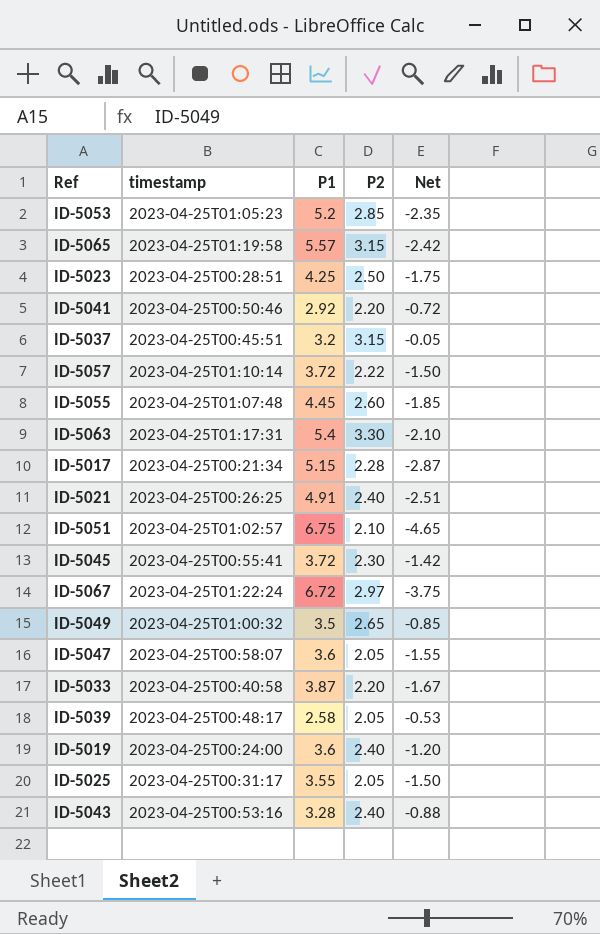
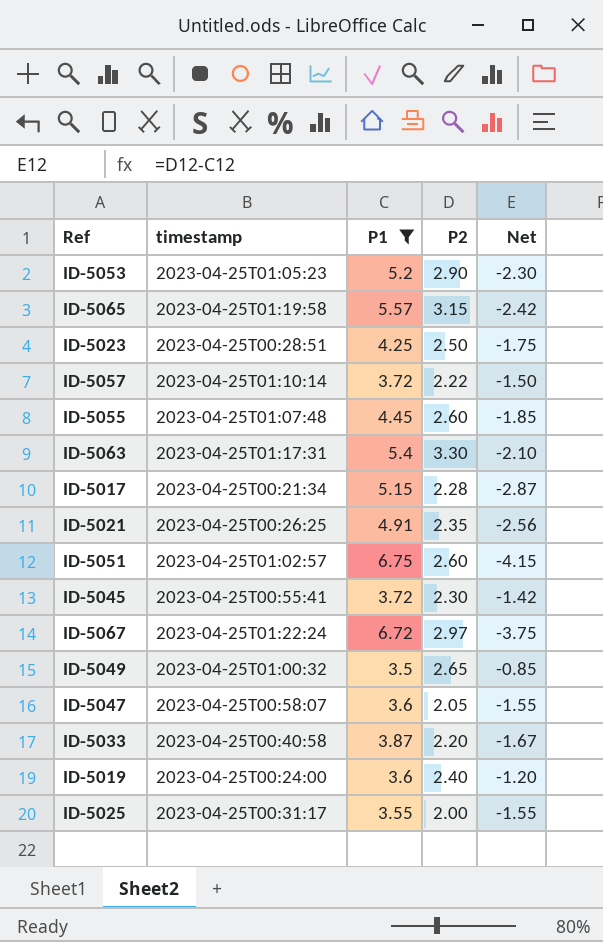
filter: none -> P1 >= 3.5
ID-5053 | P2: 2.85 -> 2.90
ID-5053 | Net: -2.35 -> -2.30
ID-5021 | P2: 2.40 -> 2.35
ID-5021 | Net: -2.51 -> -2.56
ID-5051 | P2: 2.10 -> 2.60
ID-5051 | Net: -4.65 -> -4.15
ID-5025 | P2: 2.05 -> 2.00
ID-5025 | Net: -1.50 -> -1.55

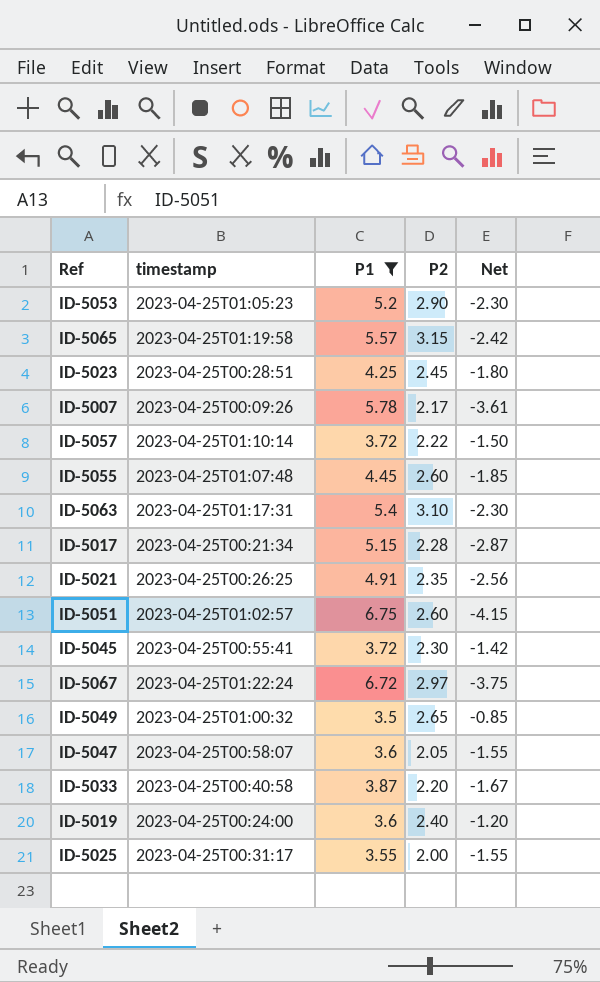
ID-5023 | P2: 2.50 -> 2.45
ID-5023 | Net: -1.75 -> -1.80
row ID-5007: none -> 2023-04-25T00:09:26 | 5.78 | 2.17 | -3.61
ID-5063 | P2: 3.30 -> 3.10
ID-5063 | Net: -2.10 -> -2.30

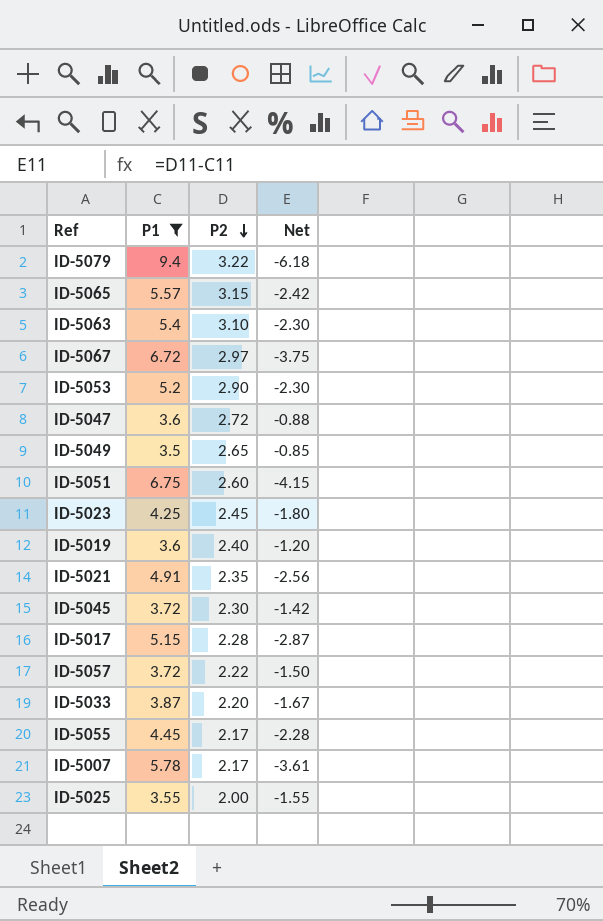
row order: none -> P2 descending
column timestamp | position: 2 -> none
row ID-5079: none -> 9.4 | 3.22 | -6.18
ID-5047 | P2: 2.05 -> 2.72
ID-5047 | Net: -1.55 -> -0.88
ID-5055 | P2: 2.60 -> 2.17
ID-5055 | Net: -1.85 -> -2.28

